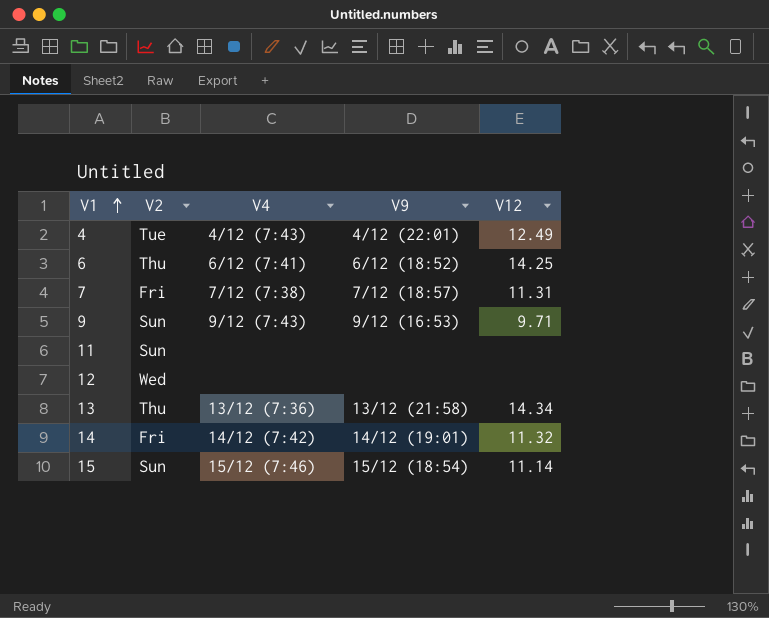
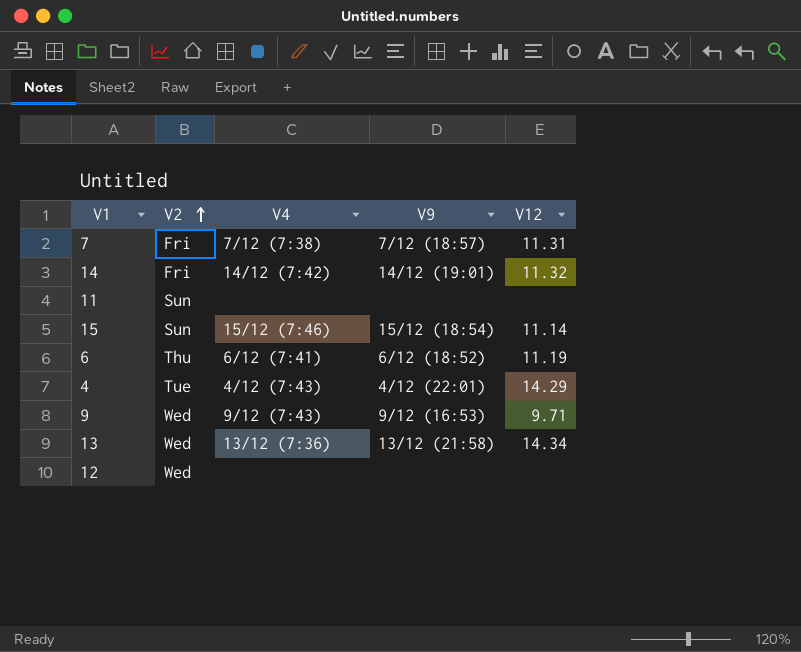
row order: V1 ascending -> V2 ascending
6 | V12: 14.25 -> 11.19
4 | V12: 12.49 -> 14.29
9 | V2: Sun -> Wed
13 | V2: Thu -> Wed

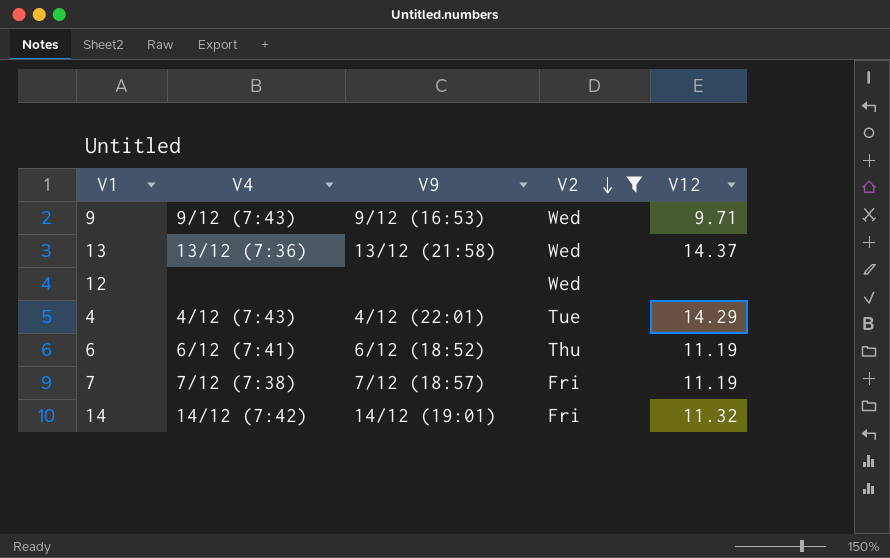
filter: none -> V2 != Sun
row order: V2 ascending -> V2 descending
column V2 | position: 2 -> 4
13 | V12: 14.34 -> 14.37
7 | V12: 11.31 -> 11.19

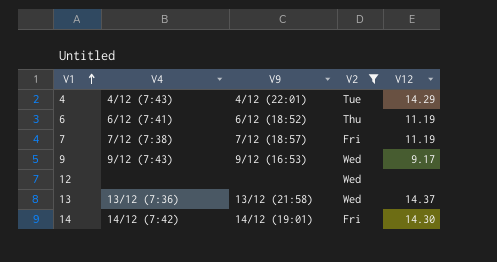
row order: V2 descending -> V1 ascending
9 | V12: 9.71 -> 9.17
14 | V12: 11.32 -> 14.30

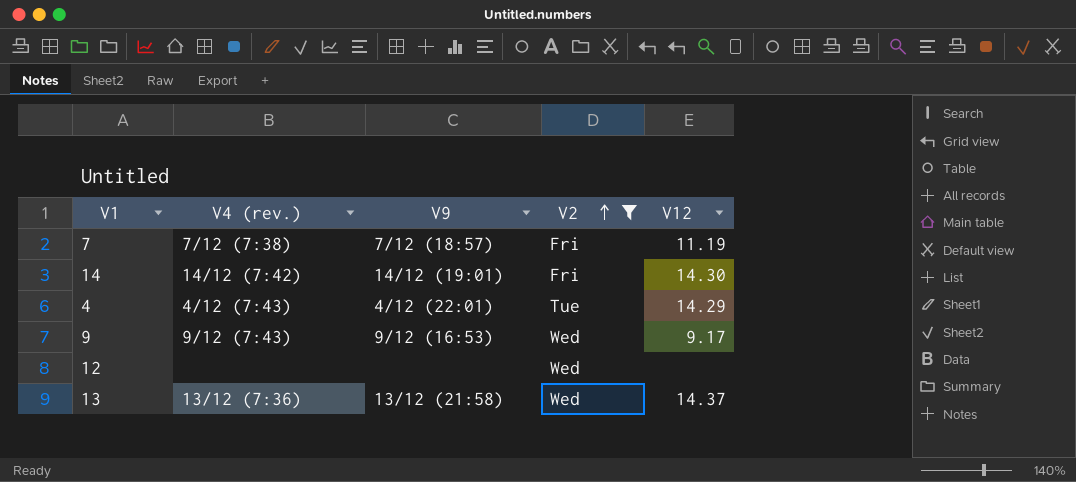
row order: V1 ascending -> V2 ascending
column name: V4 -> V4 (rev.)
row 6: 6/12 (7:41) | 6/12 (18:52) | Thu | 11.19 -> none

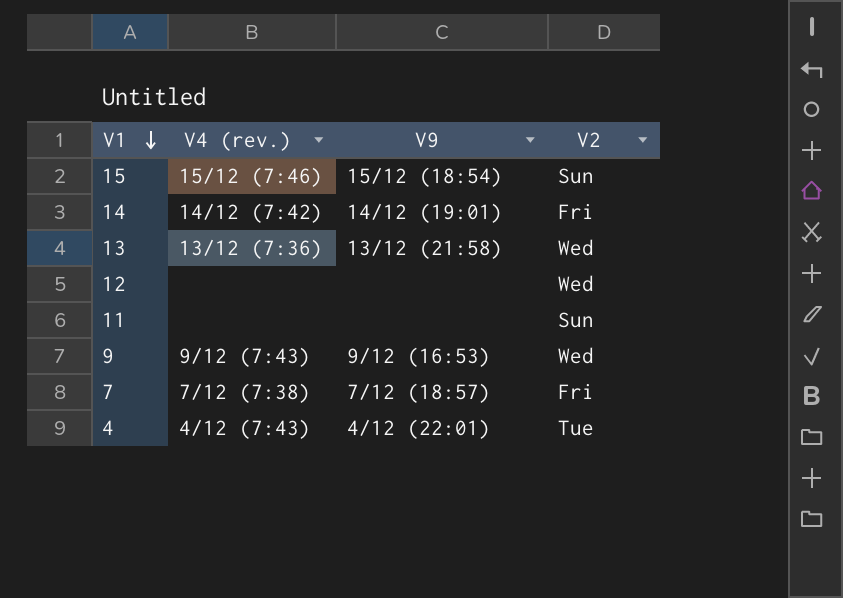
filter: V2 != Sun -> none
row order: V2 ascending -> V1 descending
column V12 | position: 5 -> none

